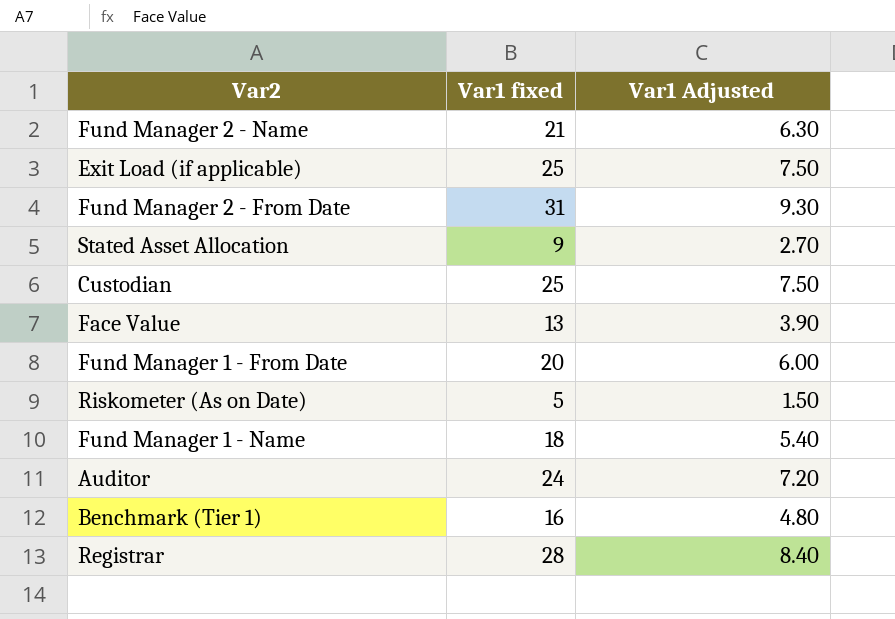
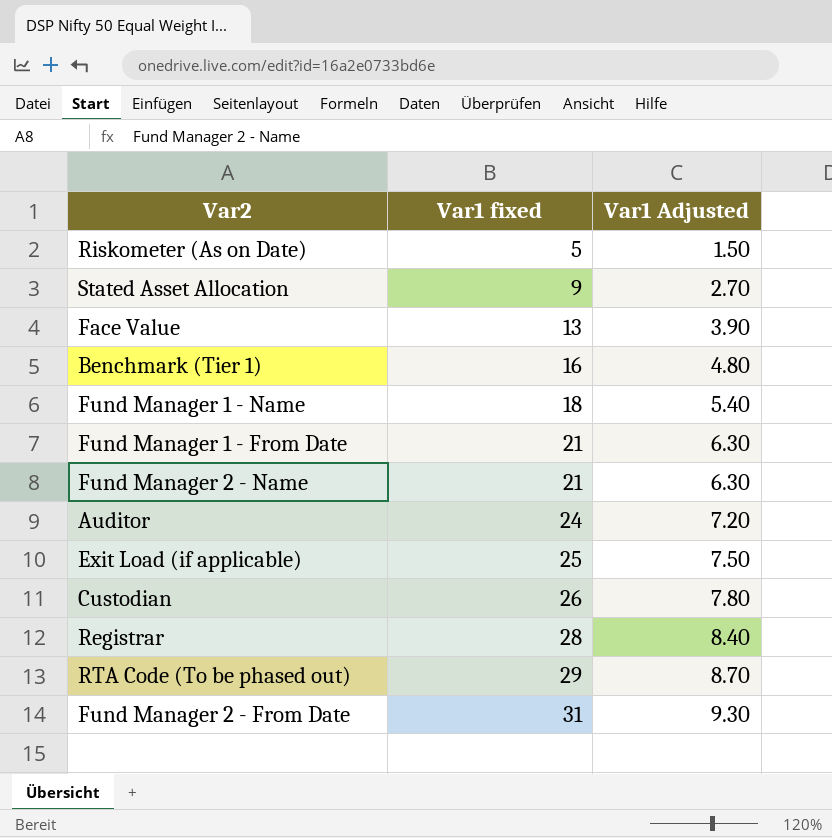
row order: none -> Var1 fixed ascending
Fund Manager 1 - From Date | Var1 fixed: 20 -> 21
Fund Manager 1 - From Date | Var1 Adjusted: 6.00 -> 6.30
Custodian | Var1 fixed: 25 -> 26
Custodian | Var1 Adjusted: 7.50 -> 7.80
row RTA Code (To be phased out): none -> 29 | 8.70

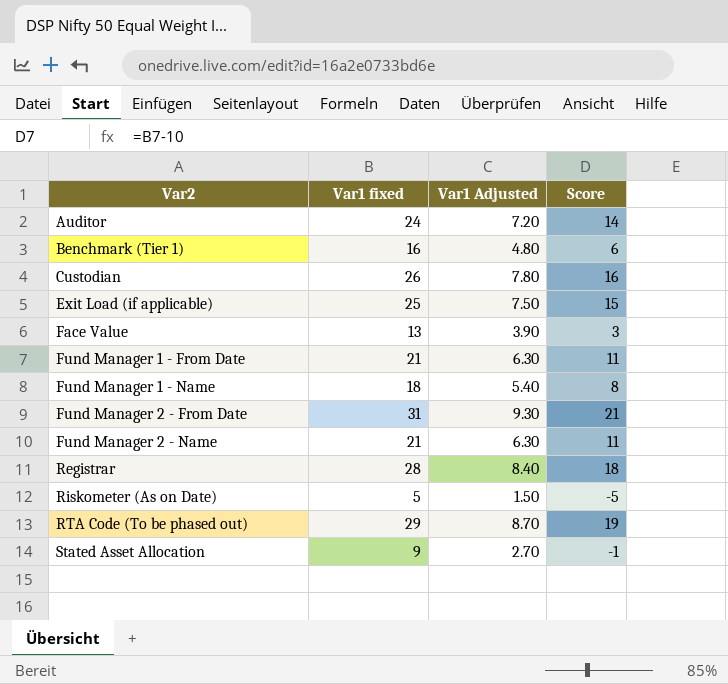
row order: Var1 fixed ascending -> Var2 ascending
column Score | formula: none -> [Var1 fixed] - 10

